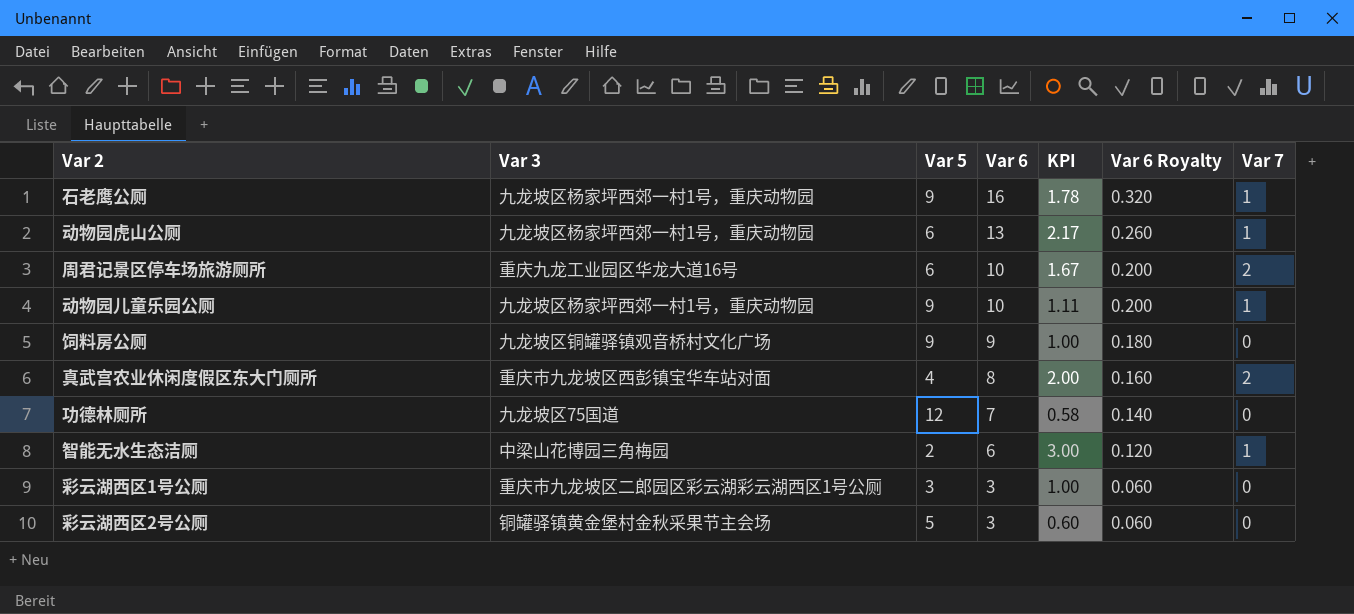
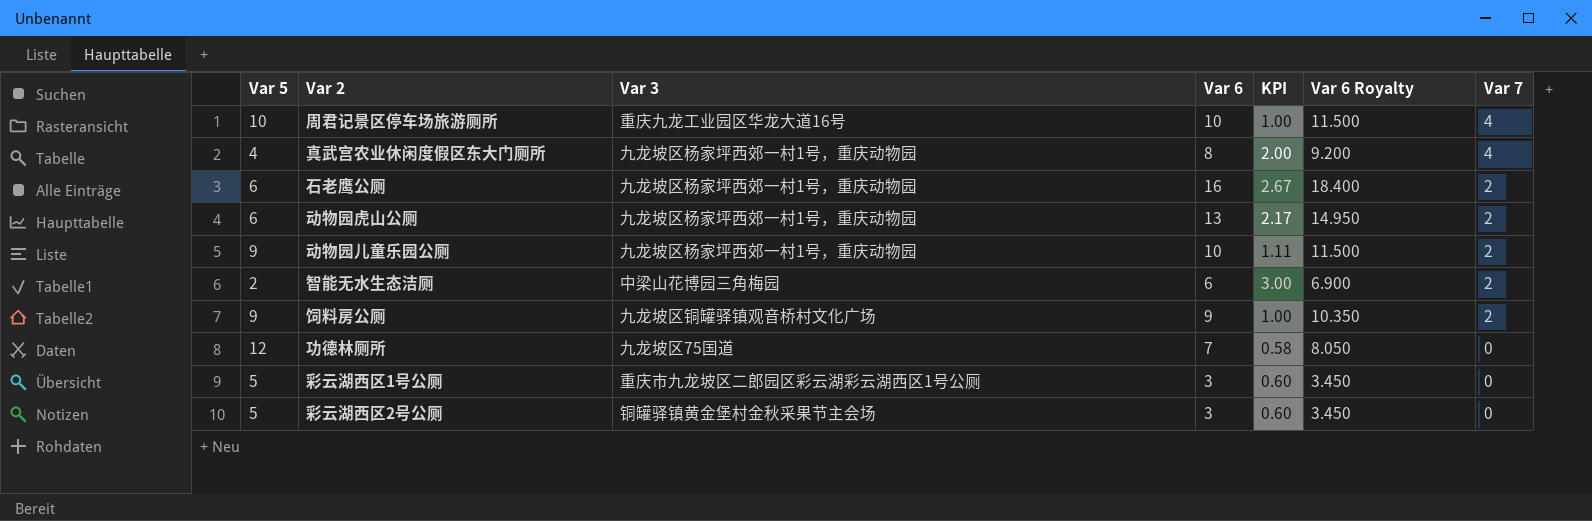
row order: Var 6 descending -> Var 7 descending
column Var 5 | position: 3 -> 1
column Var 6 Royalty | formula: [Var 6] * 0.02 -> [Var 6] * 1.15
周君记景区停车场旅游厕所 | Var 5: 6 -> 10
周君记景区停车场旅游厕所 | KPI: 1.67 -> 1.00
周君记景区停车场旅游厕所 | Var 7: 2 -> 4
真武宫农业休闲度假区东大门厕所 | Var 3: 重庆市九龙坡区西彭镇宝华车站对面 -> 九龙坡区杨家坪西郊一村1号，重庆动物园
真武宫农业休闲度假区东大门厕所 | Var 7: 2 -> 4
石老鹰公厕 | Var 5: 9 -> 6
石老鹰公厕 | KPI: 1.78 -> 2.67
石老鹰公厕 | Var 7: 1 -> 2
动物园虎山公厕 | Var 7: 1 -> 2
动物园儿童乐园公厕 | Var 7: 1 -> 2
智能无水生态洁厕 | Var 7: 1 -> 2
饲料房公厕 | Var 7: 0 -> 2
彩云湖西区1号公厕 | Var 5: 3 -> 5
彩云湖西区1号公厕 | KPI: 1.00 -> 0.60

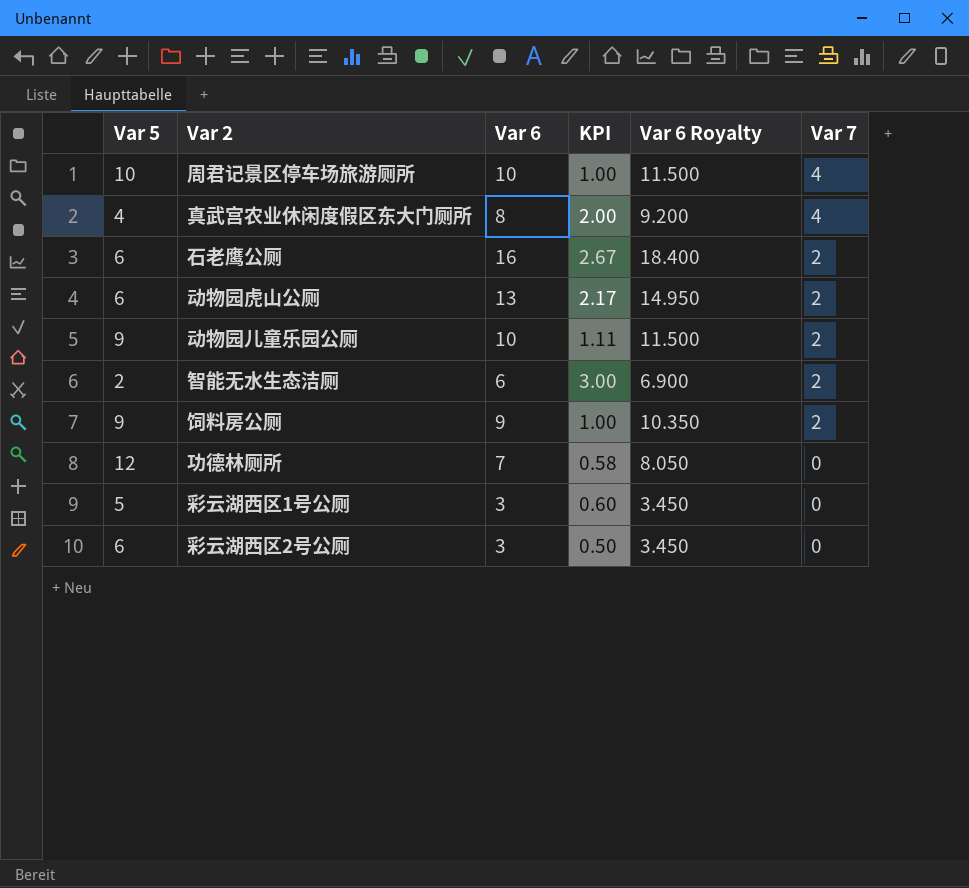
column Var 3 | position: 3 -> none
彩云湖西区2号公厕 | Var 5: 5 -> 6
彩云湖西区2号公厕 | KPI: 0.60 -> 0.50

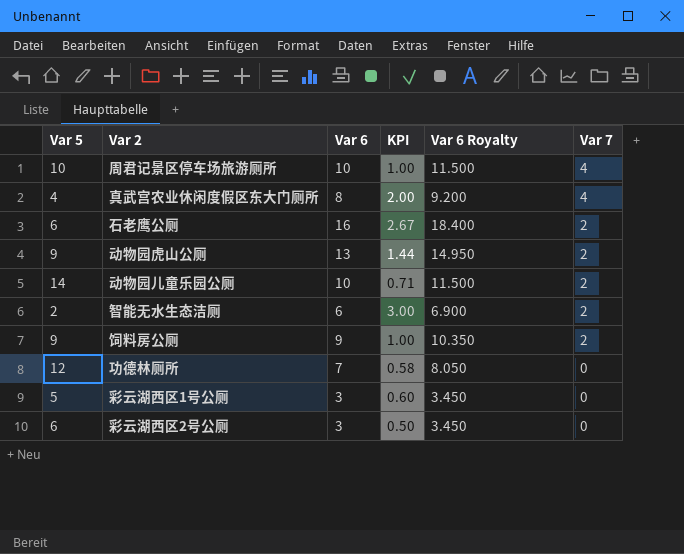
动物园虎山公厕 | Var 5: 6 -> 9
动物园虎山公厕 | KPI: 2.17 -> 1.44
动物园儿童乐园公厕 | Var 5: 9 -> 14
动物园儿童乐园公厕 | KPI: 1.11 -> 0.71

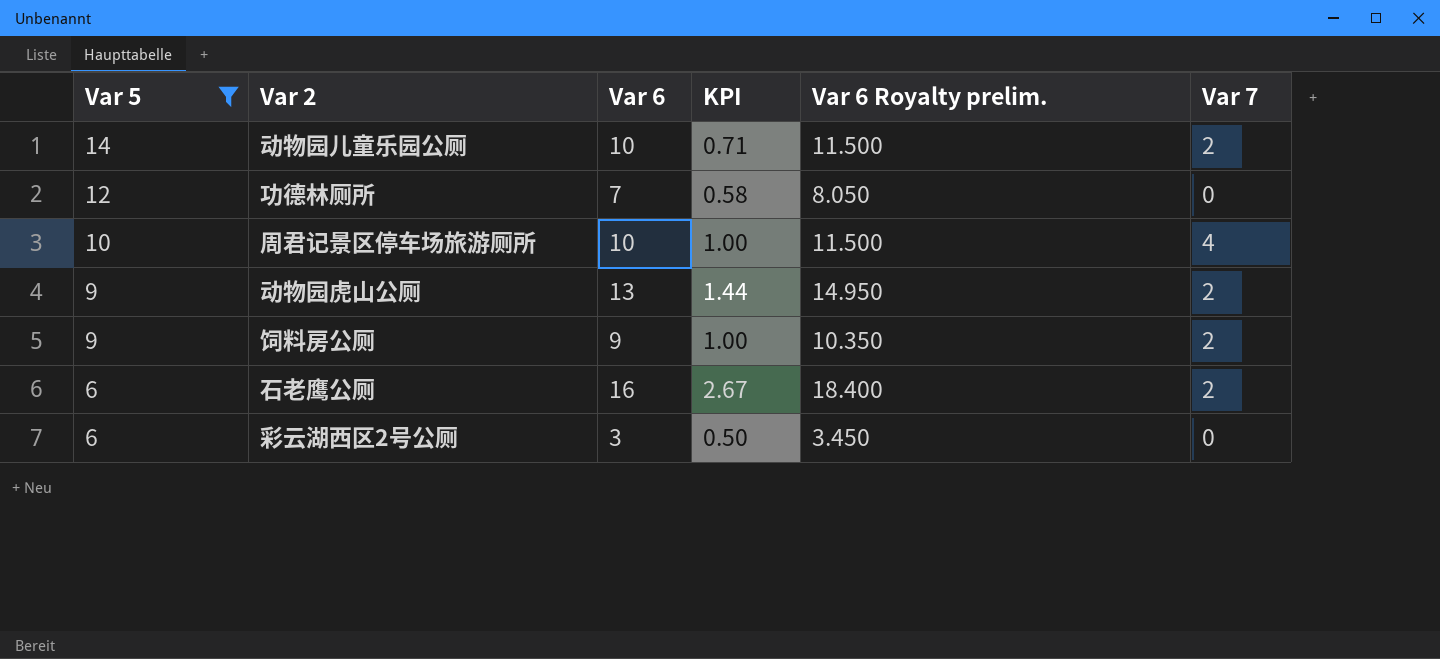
filter: none -> Var 5 >= 6
row order: Var 7 descending -> Var 5 descending
column name: Var 6 Royalty -> Var 6 Royalty prelim.

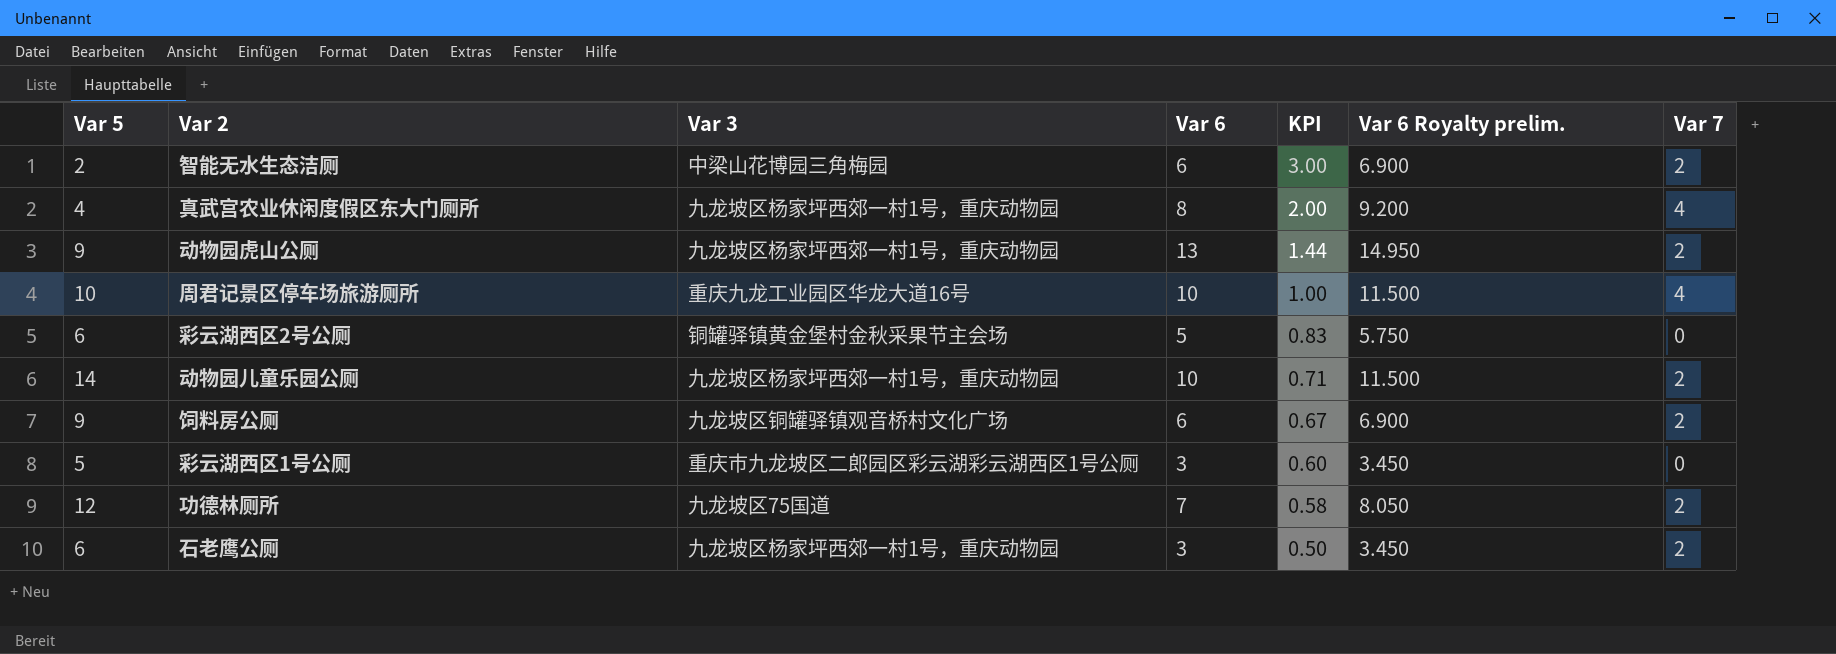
filter: Var 5 >= 6 -> none
row order: Var 5 descending -> KPI descending
column Var 3 | position: none -> 3
彩云湖西区2号公厕 | Var 6: 3 -> 5
彩云湖西区2号公厕 | KPI: 0.50 -> 0.83
彩云湖西区2号公厕 | Var 6 Royalty prelim.: 3.450 -> 5.750
饲料房公厕 | Var 6: 9 -> 6
饲料房公厕 | KPI: 1.00 -> 0.67
饲料房公厕 | Var 6 Royalty prelim.: 10.350 -> 6.900
功德林厕所 | Var 7: 0 -> 2
石老鹰公厕 | Var 6: 16 -> 3
石老鹰公厕 | KPI: 2.67 -> 0.50
石老鹰公厕 | Var 6 Royalty prelim.: 18.400 -> 3.450

